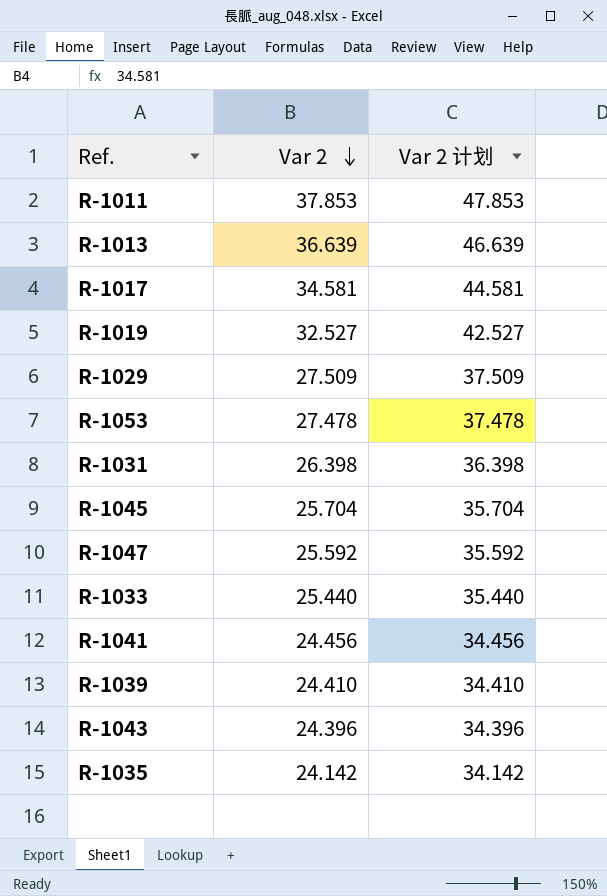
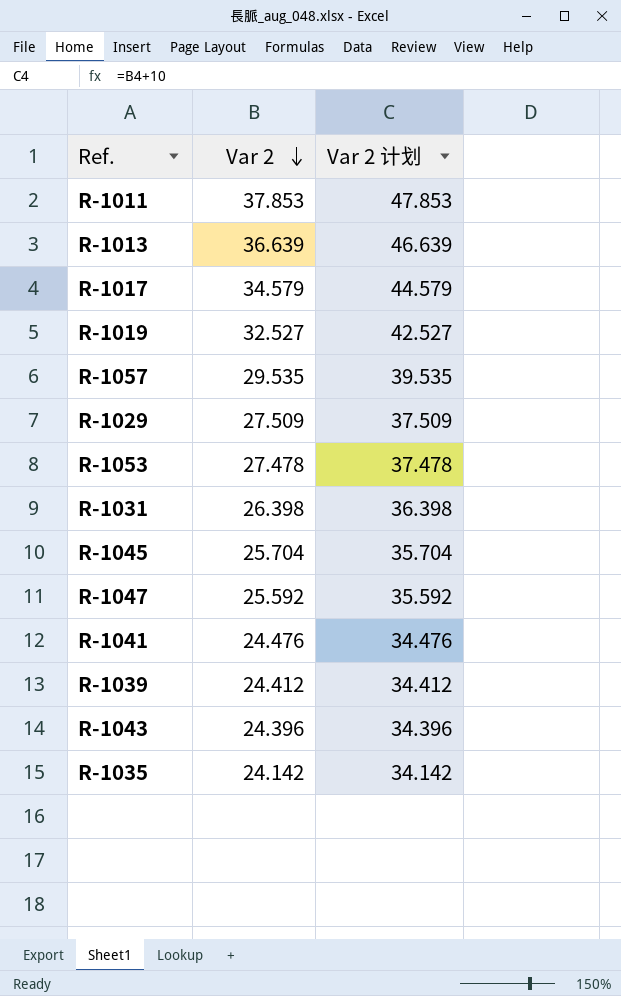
row R-1033: 25.440 | 35.440 -> none
R-1017 | Var 2: 34.581 -> 34.579
R-1017 | Var 2 计划: 44.581 -> 44.579
row R-1057: none -> 29.535 | 39.535
R-1041 | Var 2: 24.456 -> 24.476
R-1041 | Var 2 计划: 34.456 -> 34.476
R-1039 | Var 2: 24.410 -> 24.412
R-1039 | Var 2 计划: 34.410 -> 34.412

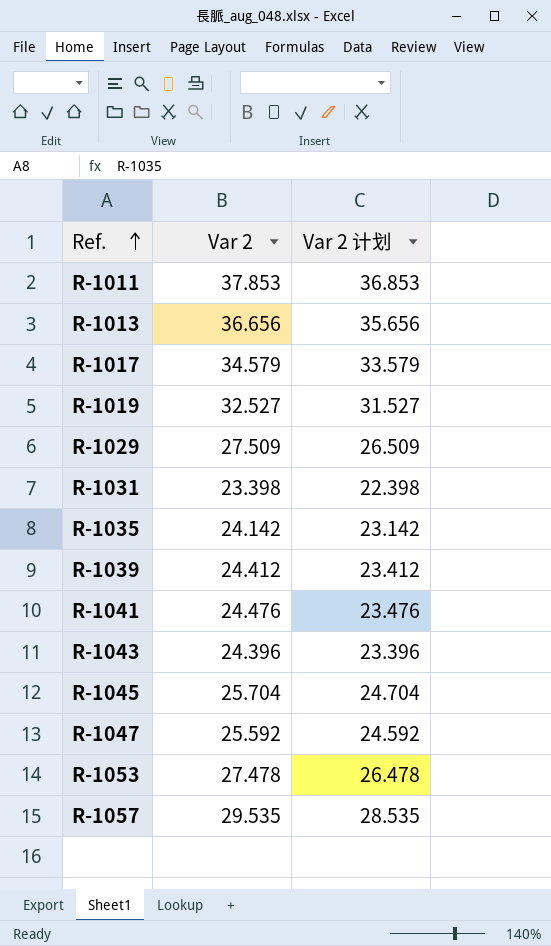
row order: Var 2 descending -> Ref. ascending
column Var 2 计划 | formula: [Var 2] + 10 -> [Var 2] - 1
R-1013 | Var 2: 36.639 -> 36.656
R-1031 | Var 2: 26.398 -> 23.398

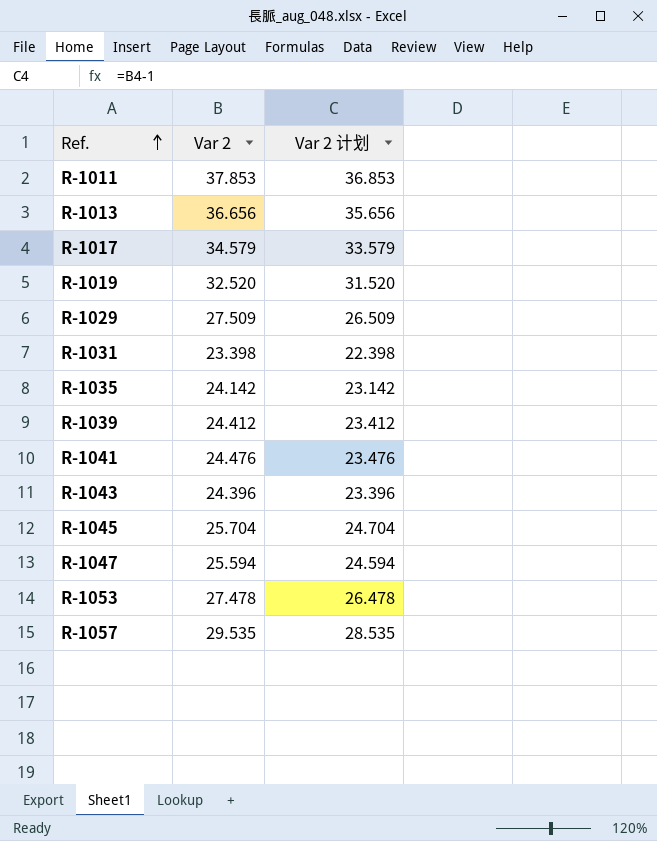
R-1019 | Var 2: 32.527 -> 32.520
R-1019 | Var 2 计划: 31.527 -> 31.520
R-1047 | Var 2: 25.592 -> 25.594
R-1047 | Var 2 计划: 24.592 -> 24.594

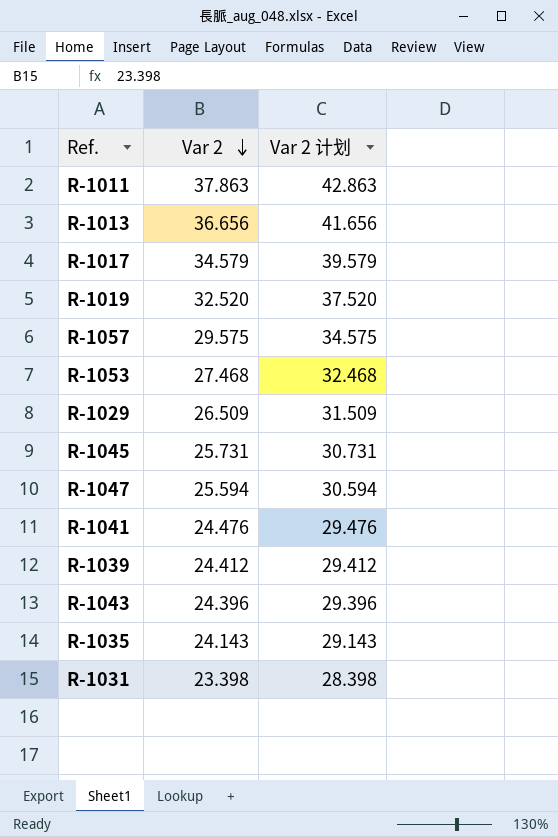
row order: Ref. ascending -> Var 2 descending
column Var 2 计划 | formula: [Var 2] - 1 -> [Var 2] + 5
R-1011 | Var 2: 37.853 -> 37.863
R-1057 | Var 2: 29.535 -> 29.575
R-1053 | Var 2: 27.478 -> 27.468
R-1029 | Var 2: 27.509 -> 26.509
R-1045 | Var 2: 25.704 -> 25.731
R-1035 | Var 2: 24.142 -> 24.143

